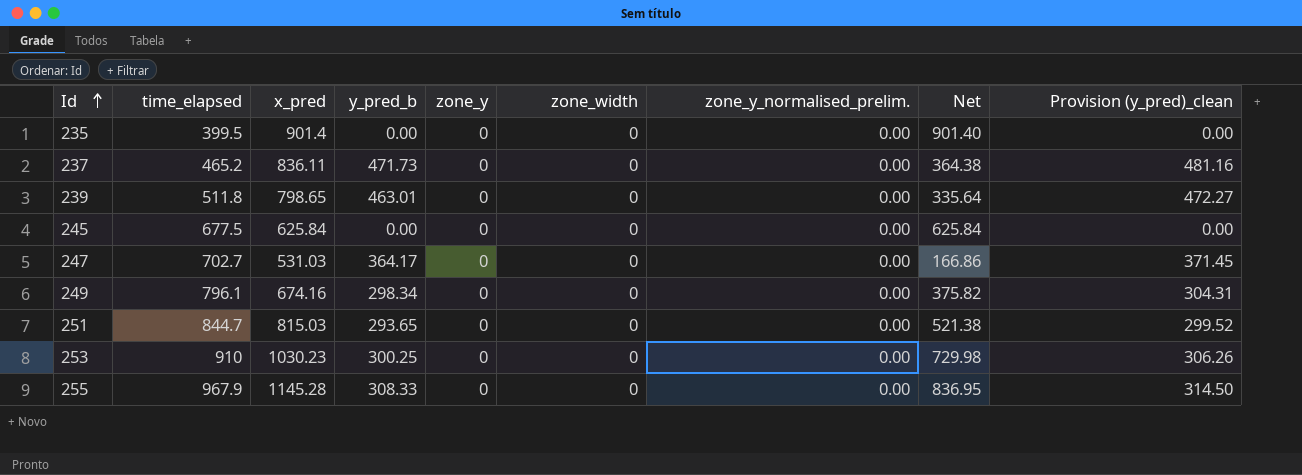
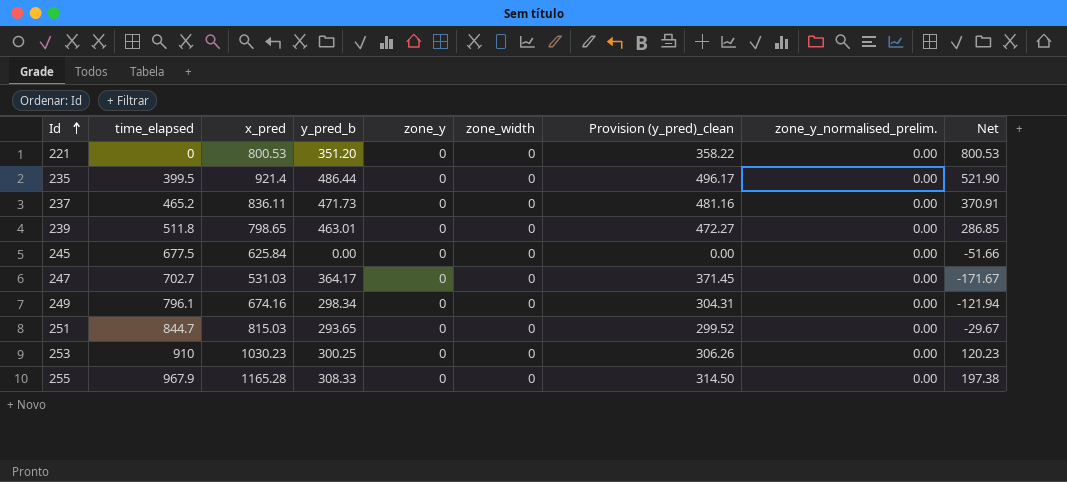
column Provision (y_pred)_clean | position: 9 -> 7
column Net | formula: [x_pred] - [y_pred_b] -> [x_pred] - [time_elapsed]
row 221: none -> 0 | 800.53 | 351.20 | 0 | 0 | 358.22 | 0.00 | 800.53
235 | x_pred: 901.4 -> 921.4
235 | y_pred_b: 0.00 -> 486.44
235 | Provision (y_pred)_clean: 0.00 -> 496.17
255 | x_pred: 1145.28 -> 1165.28

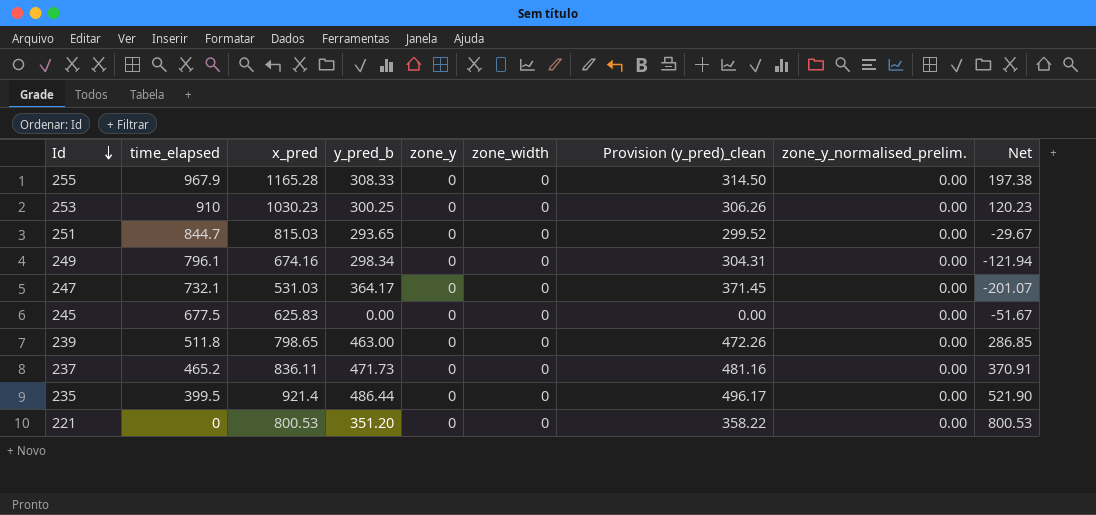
row order: Id ascending -> Id descending
247 | time_elapsed: 702.7 -> 732.1
247 | Net: -171.67 -> -201.07
245 | x_pred: 625.84 -> 625.83
245 | Net: -51.66 -> -51.67
239 | y_pred_b: 463.01 -> 463.00
239 | Provision (y_pred)_clean: 472.27 -> 472.26

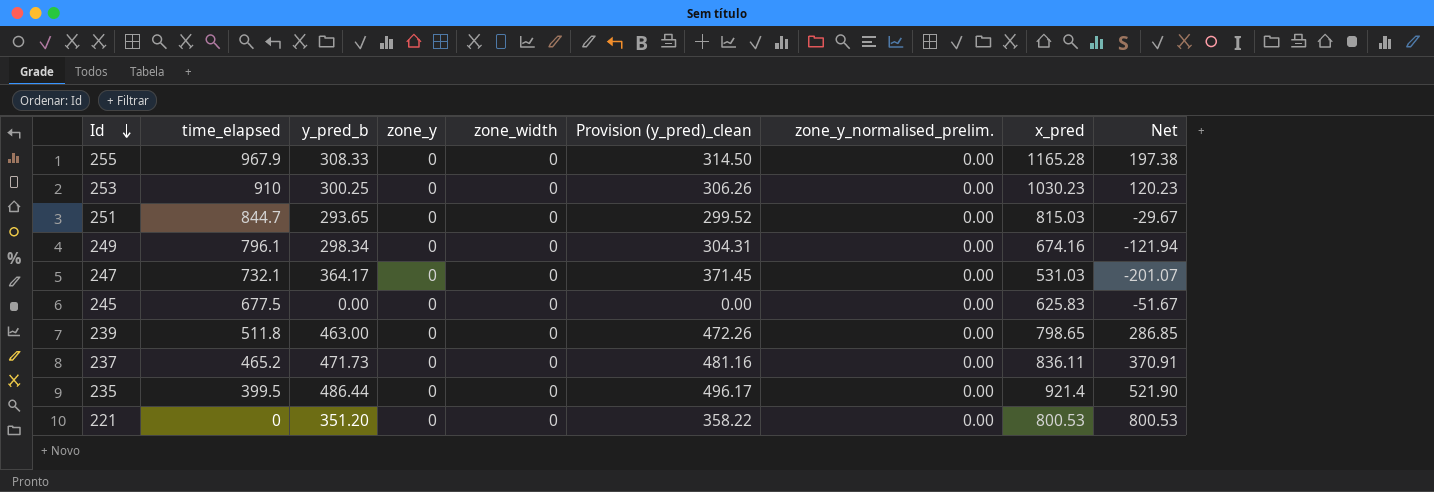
column x_pred | position: 3 -> 8

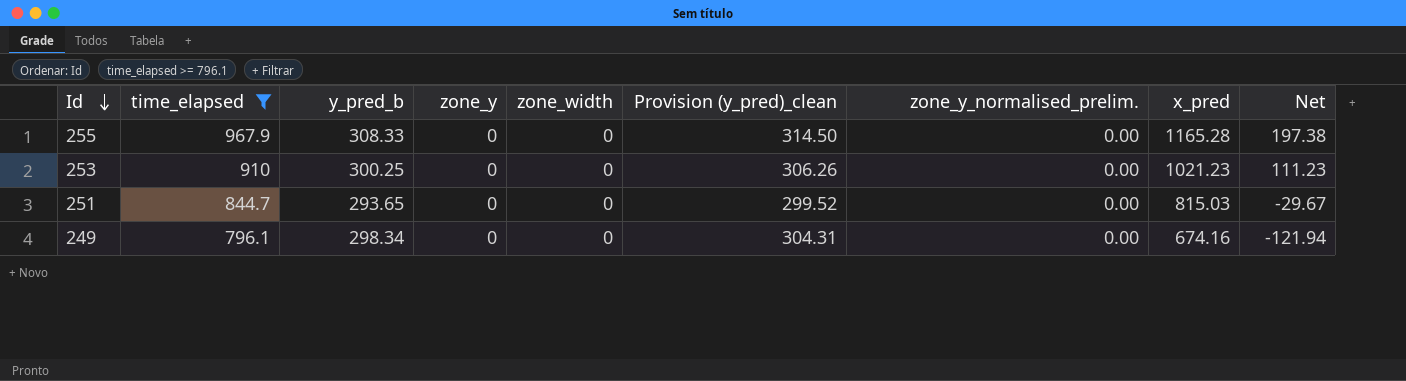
filter: none -> time_elapsed >= 796.1
253 | x_pred: 1030.23 -> 1021.23
253 | Net: 120.23 -> 111.23

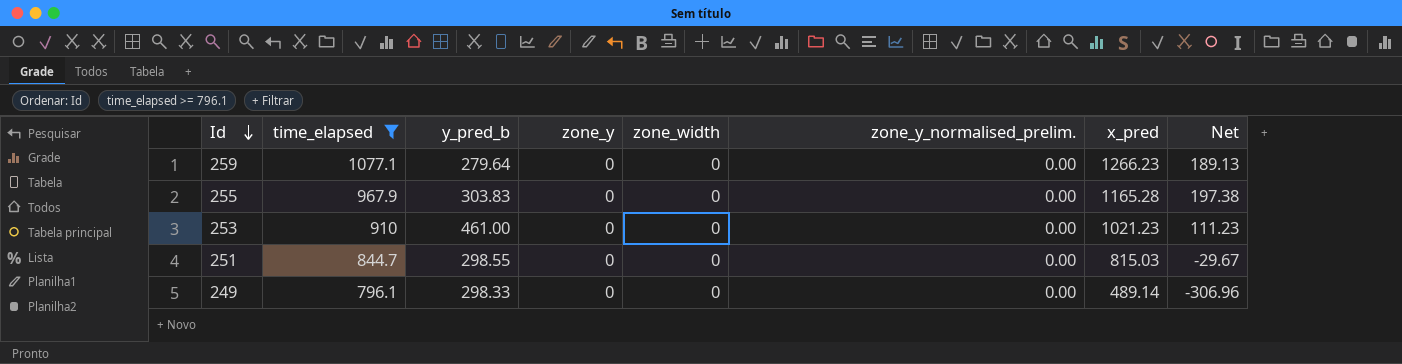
column Provision (y_pred)_clean | formula: [y_pred_b] * 1.02 -> none
row 259: none -> 1077.1 | 279.64 | 0 | 0 | 0.00 | 1266.23 | 189.13
255 | y_pred_b: 308.33 -> 303.83
253 | y_pred_b: 300.25 -> 461.00
251 | y_pred_b: 293.65 -> 298.55
249 | y_pred_b: 298.34 -> 298.33
249 | x_pred: 674.16 -> 489.14
249 | Net: -121.94 -> -306.96

